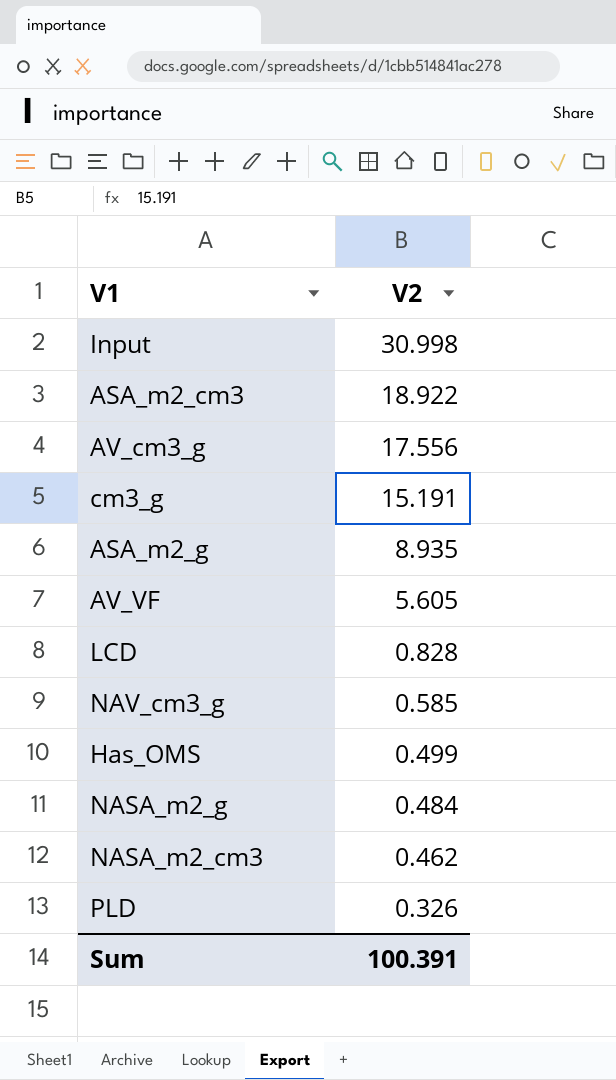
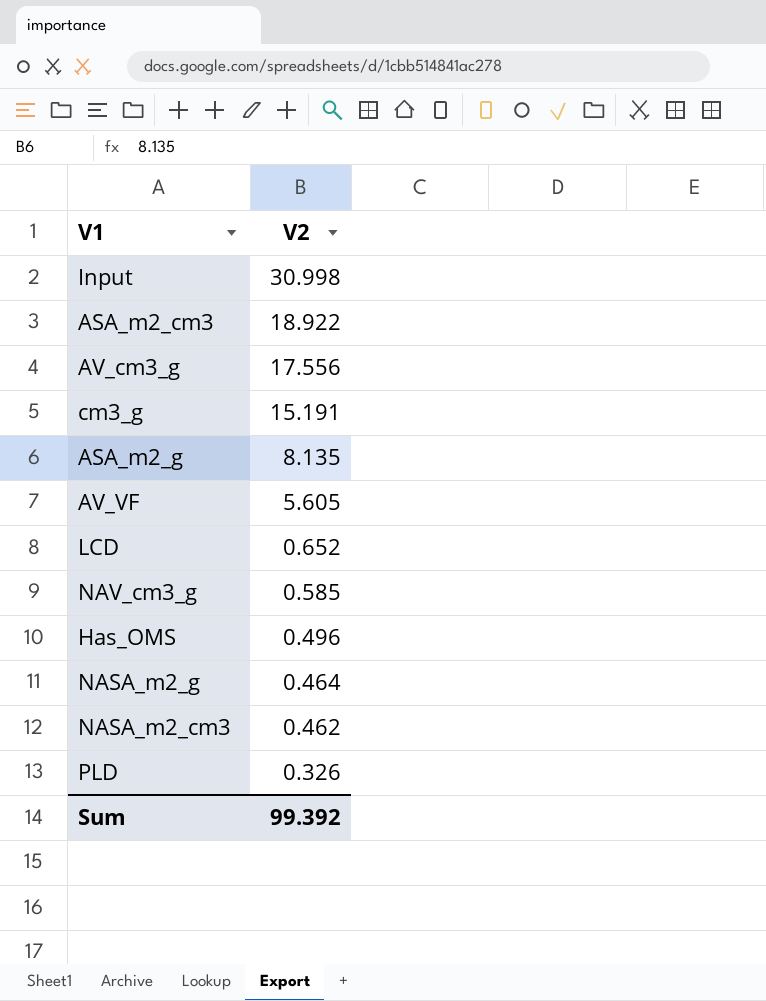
ASA_m2_g | V2: 8.935 -> 8.135
LCD | V2: 0.828 -> 0.652
Has_OMS | V2: 0.499 -> 0.496
NASA_m2_g | V2: 0.484 -> 0.464
Sum | V2: 100.391 -> 99.392

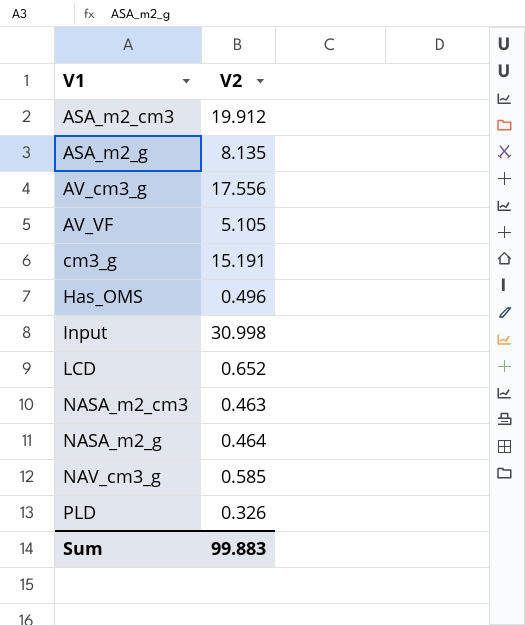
row order: V2 descending -> V1 ascending
ASA_m2_cm3 | V2: 18.922 -> 19.912
AV_VF | V2: 5.605 -> 5.105
NASA_m2_cm3 | V2: 0.462 -> 0.463
Sum | V2: 99.392 -> 99.883

